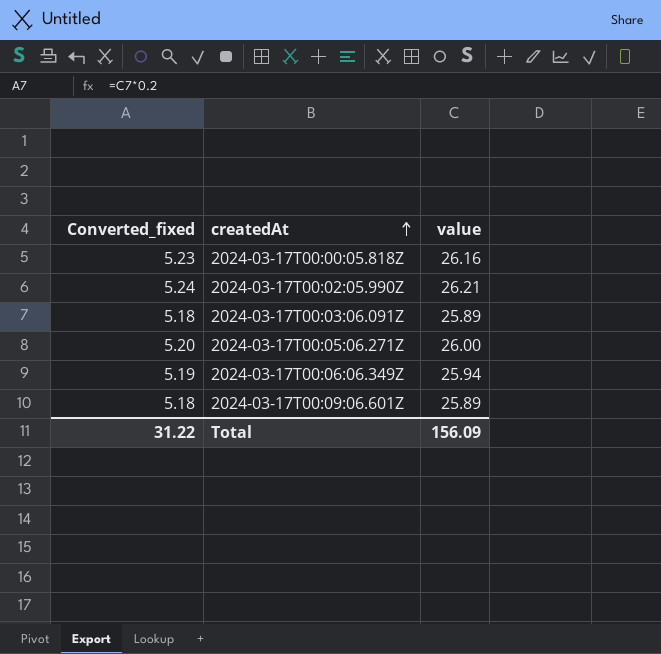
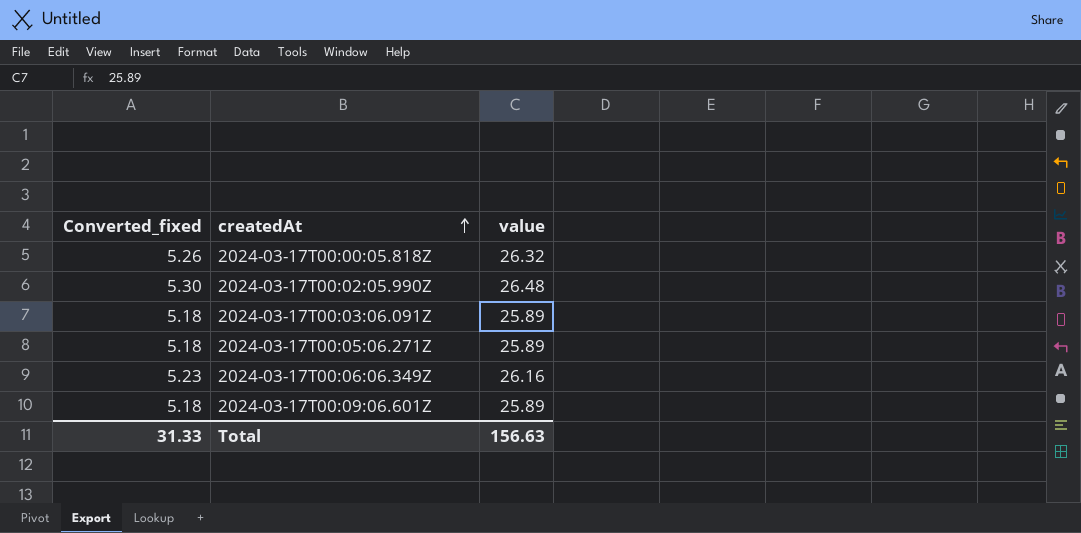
2024-03-17T00:00:05.818Z | Converted_fixed: 5.23 -> 5.26
2024-03-17T00:00:05.818Z | value: 26.16 -> 26.32
2024-03-17T00:02:05.990Z | Converted_fixed: 5.24 -> 5.30
2024-03-17T00:02:05.990Z | value: 26.21 -> 26.48
2024-03-17T00:05:06.271Z | Converted_fixed: 5.20 -> 5.18
2024-03-17T00:05:06.271Z | value: 26.00 -> 25.89
2024-03-17T00:06:06.349Z | Converted_fixed: 5.19 -> 5.23
2024-03-17T00:06:06.349Z | value: 25.94 -> 26.16
Total | Converted_fixed: 31.22 -> 31.33
Total | value: 156.09 -> 156.63

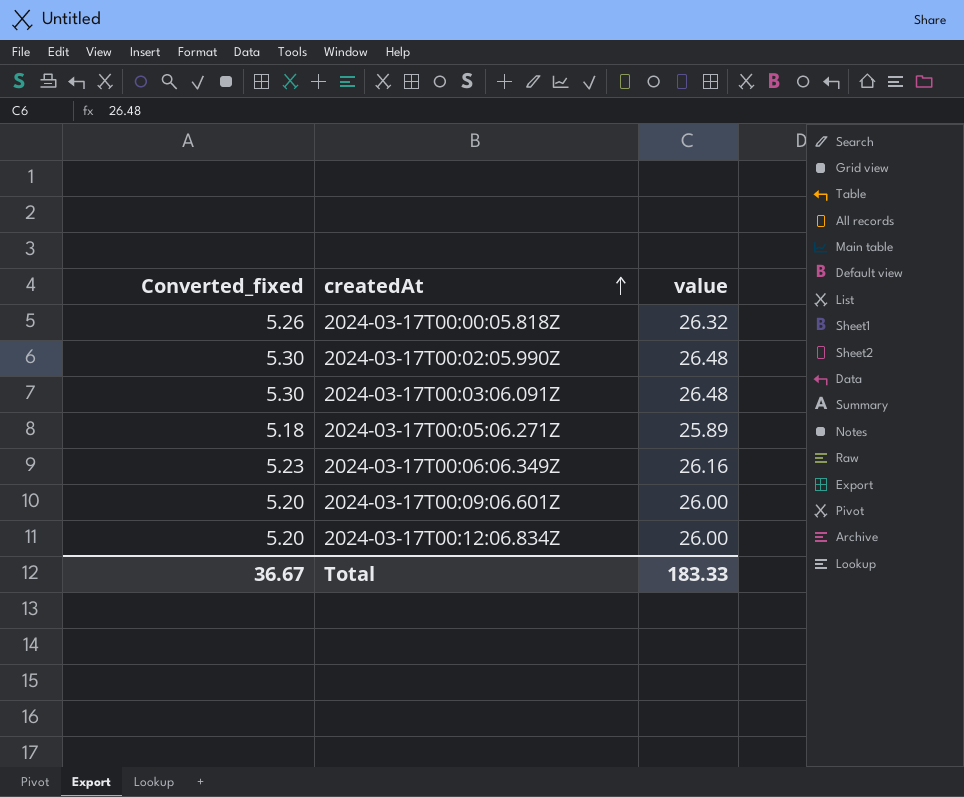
2024-03-17T00:03:06.091Z | Converted_fixed: 5.18 -> 5.30
2024-03-17T00:03:06.091Z | value: 25.89 -> 26.48
2024-03-17T00:09:06.601Z | Converted_fixed: 5.18 -> 5.20
2024-03-17T00:09:06.601Z | value: 25.89 -> 26.00
row 2024-03-17T00:12:06.834Z: none -> 5.20 | 26.00
Total | Converted_fixed: 31.33 -> 36.67
Total | value: 156.63 -> 183.33

